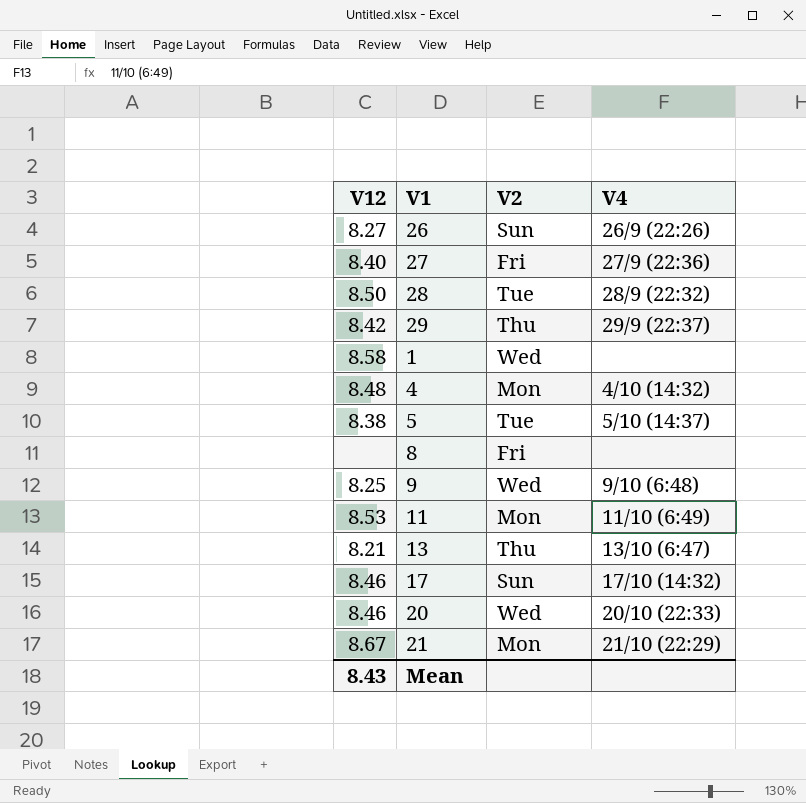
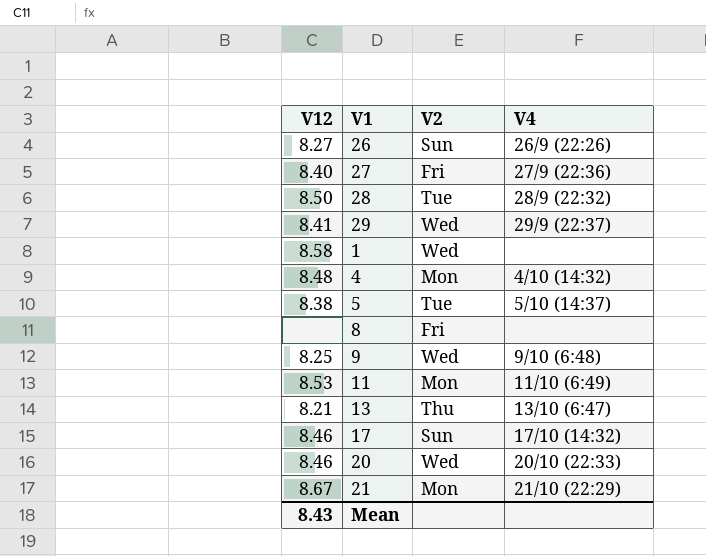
29 | V12: 8.42 -> 8.41
29 | V2: Thu -> Wed

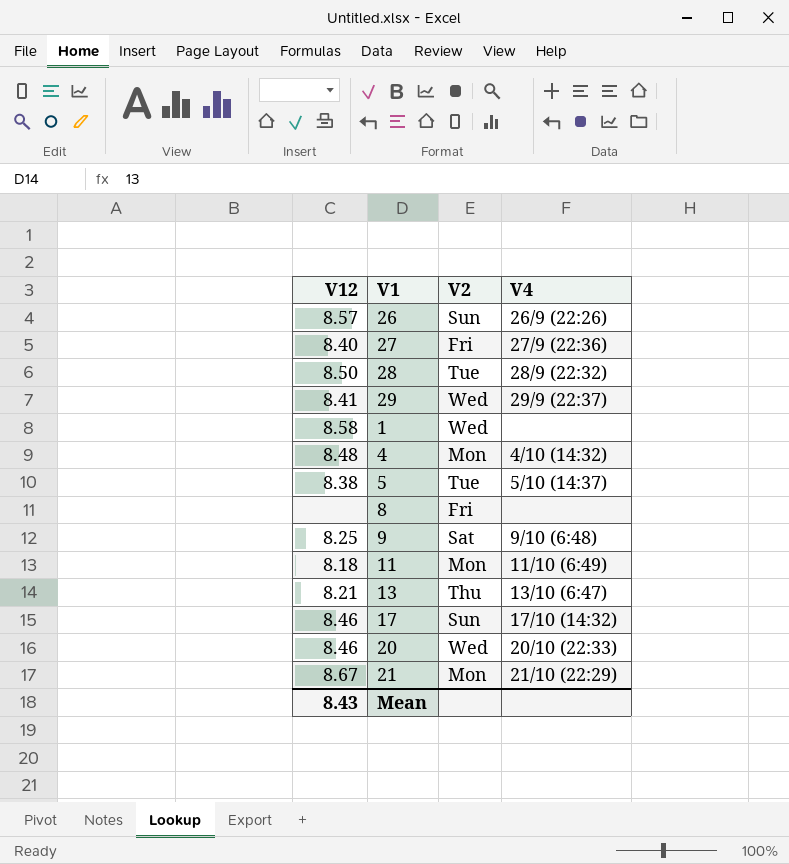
26 | V12: 8.27 -> 8.57
9 | V2: Wed -> Sat
11 | V12: 8.53 -> 8.18

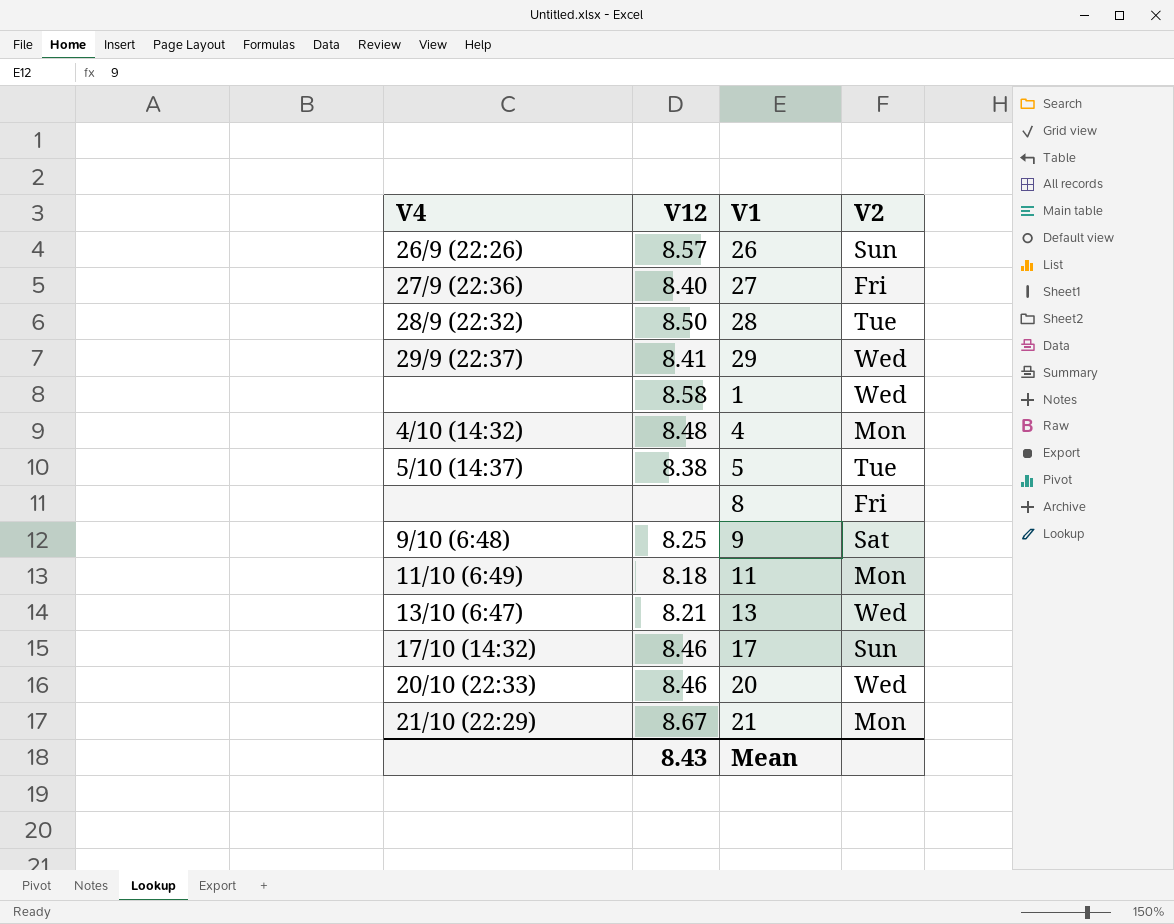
column V4 | position: 4 -> 1
13 | V2: Thu -> Wed

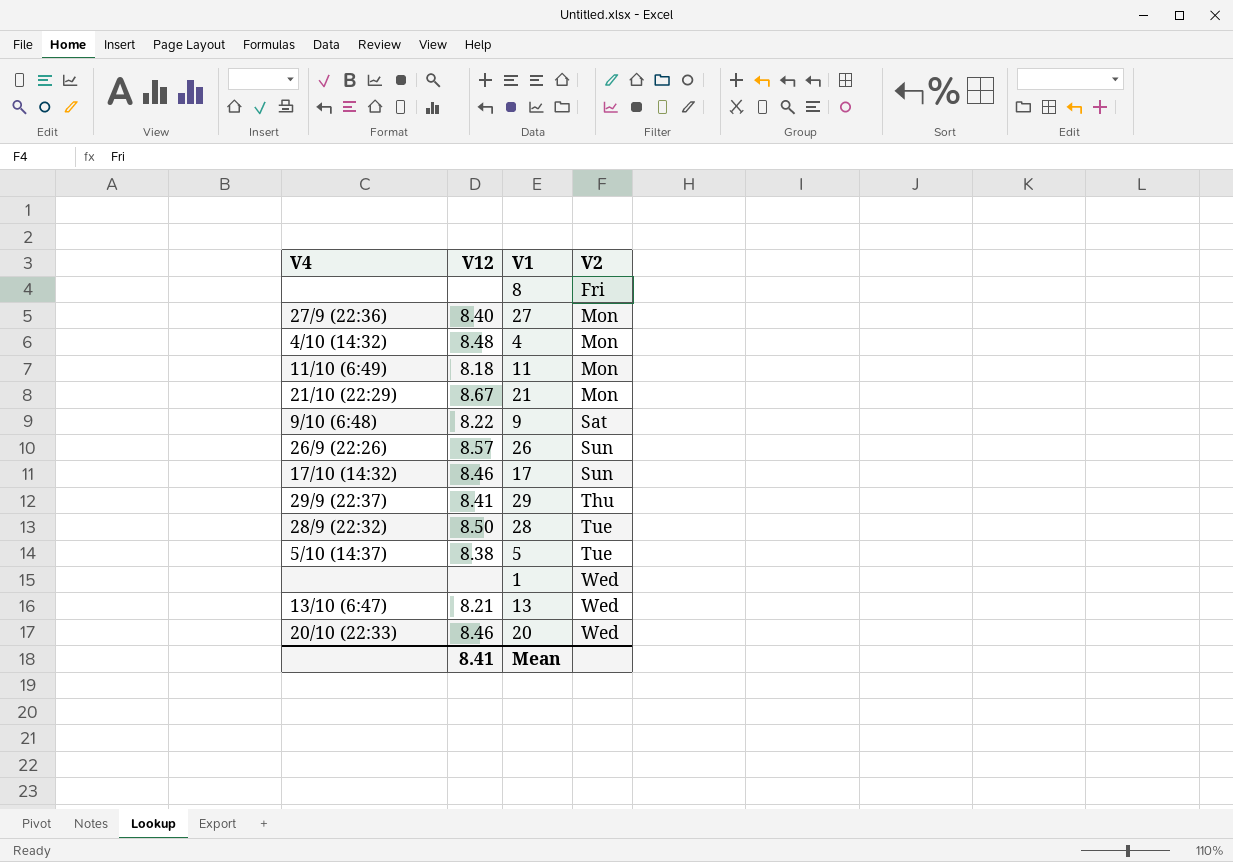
row order: none -> V2 ascending
27 | V2: Fri -> Mon
9 | V12: 8.25 -> 8.22
29 | V2: Wed -> Thu
1 | V12: 8.58 -> none
Mean | V12: 8.43 -> 8.41

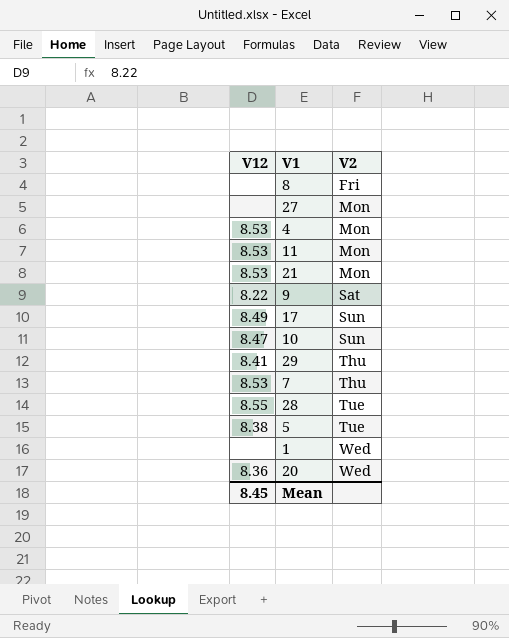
column V4 | position: 1 -> none
row 26: 26/9 (22:26) | 8.57 | Sun -> none
row 13: 13/10 (6:47) | 8.21 | Wed -> none
27 | V12: 8.40 -> none
4 | V12: 8.48 -> 8.53
11 | V12: 8.18 -> 8.53
21 | V12: 8.67 -> 8.53
17 | V12: 8.46 -> 8.49
row 10: none -> 8.47 | Sun
row 7: none -> 8.53 | Thu
28 | V12: 8.50 -> 8.55
20 | V12: 8.46 -> 8.36
Mean | V12: 8.41 -> 8.45

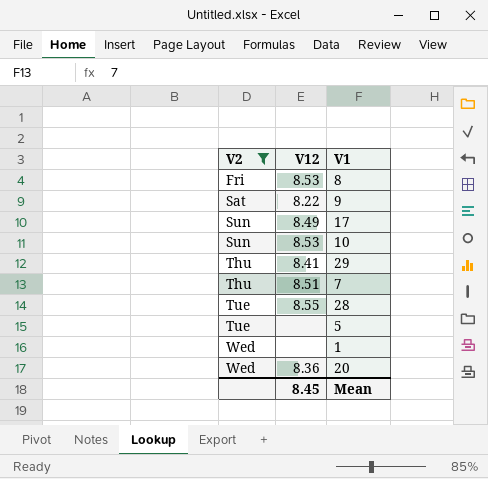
filter: none -> V2 != Mon
column V2 | position: 3 -> 1
8 | V12: none -> 8.53
10 | V12: 8.47 -> 8.53
7 | V12: 8.53 -> 8.51
5 | V12: 8.38 -> none

